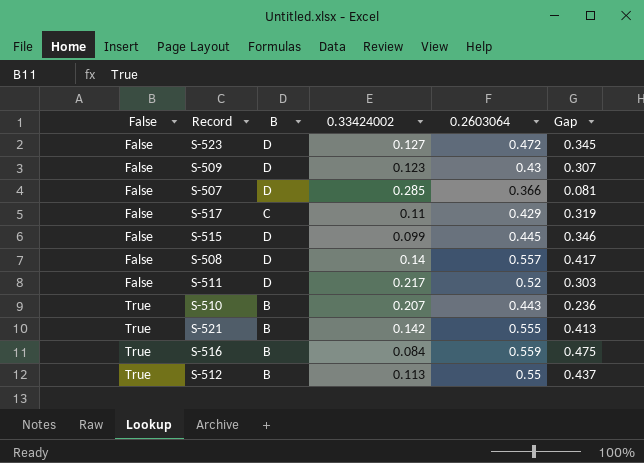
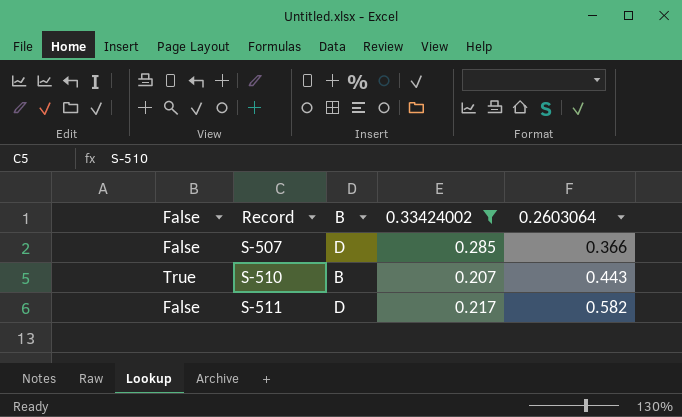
filter: none -> 0.33424002 >= 0.207
row order: False ascending -> Record ascending
column Gap | formula: [0.2603064] - [0.33424002] -> none
S-511 | 0.2603064: 0.52 -> 0.582

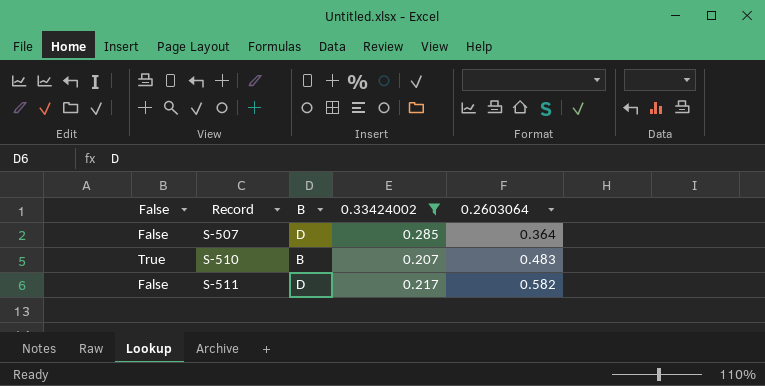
S-507 | 0.2603064: 0.366 -> 0.364
S-510 | 0.2603064: 0.443 -> 0.483

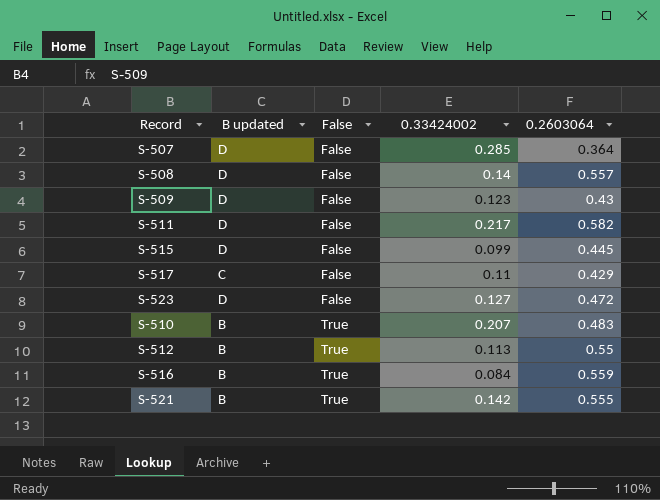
filter: 0.33424002 >= 0.207 -> none
row order: Record ascending -> False ascending
column name: B -> B updated
column False | position: 1 -> 3

